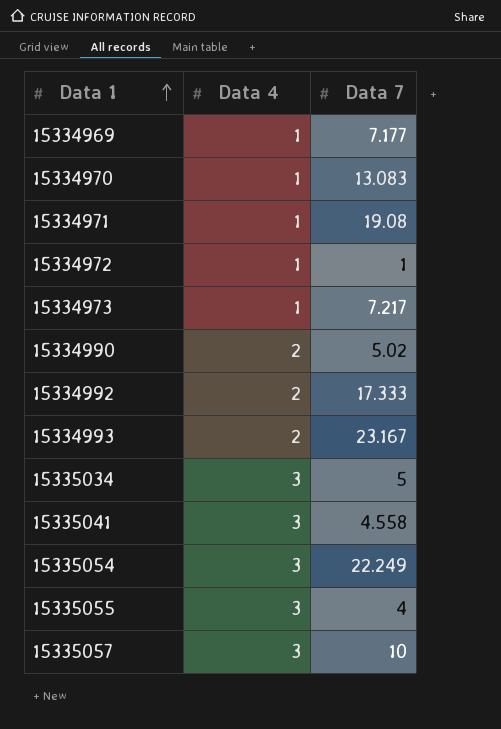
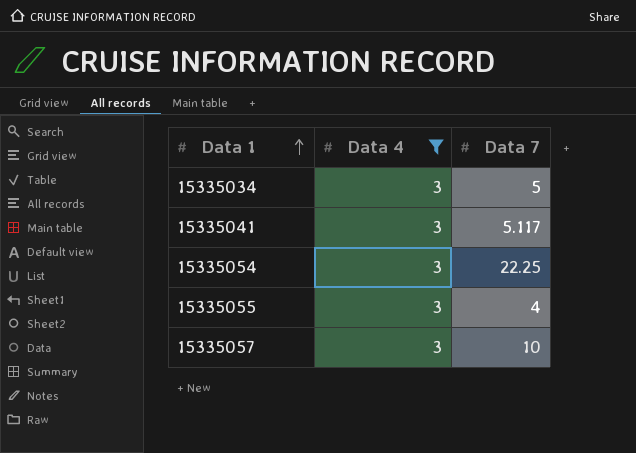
filter: none -> Data 4 = 3
15335041 | Data 7: 4.558 -> 5.117
15335054 | Data 7: 22.249 -> 22.25

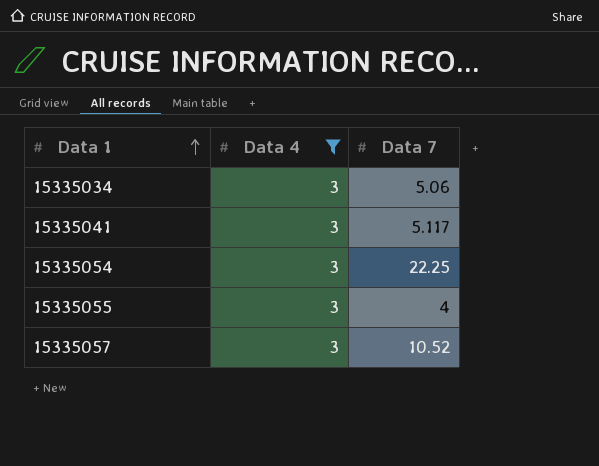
15335034 | Data 7: 5 -> 5.06
15335057 | Data 7: 10 -> 10.52

